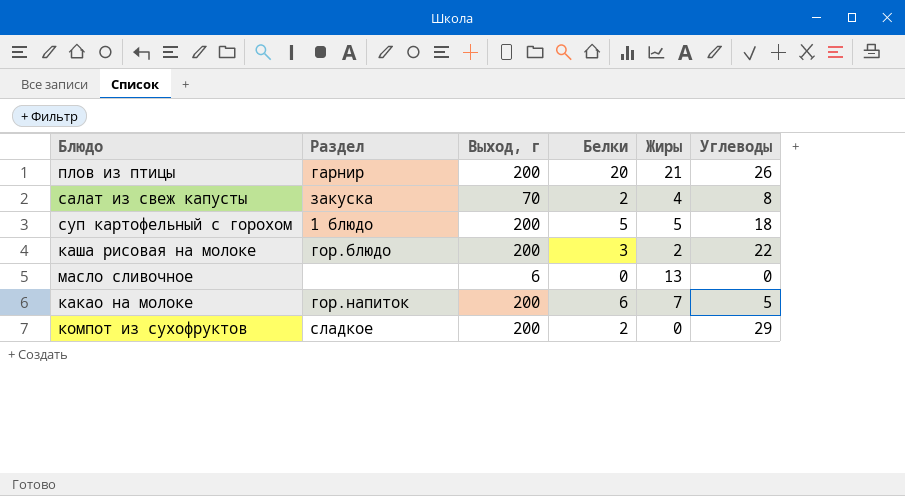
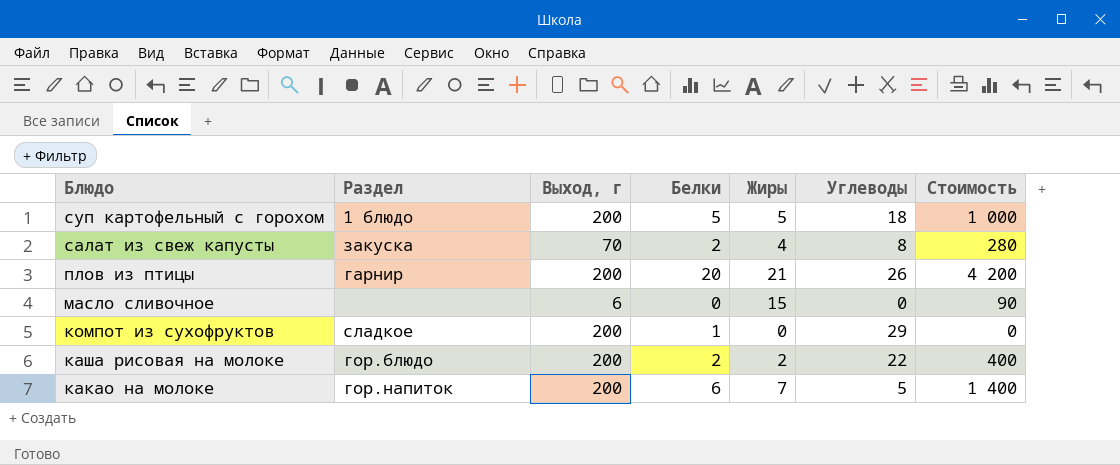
row order: none -> Блюдо descending
column Стоимость | formula: none -> [Выход, г] * [Жиры]
масло сливочное | Жиры: 13 -> 15
компот из сухофруктов | Белки: 2 -> 1
каша рисовая на молоке | Белки: 3 -> 2

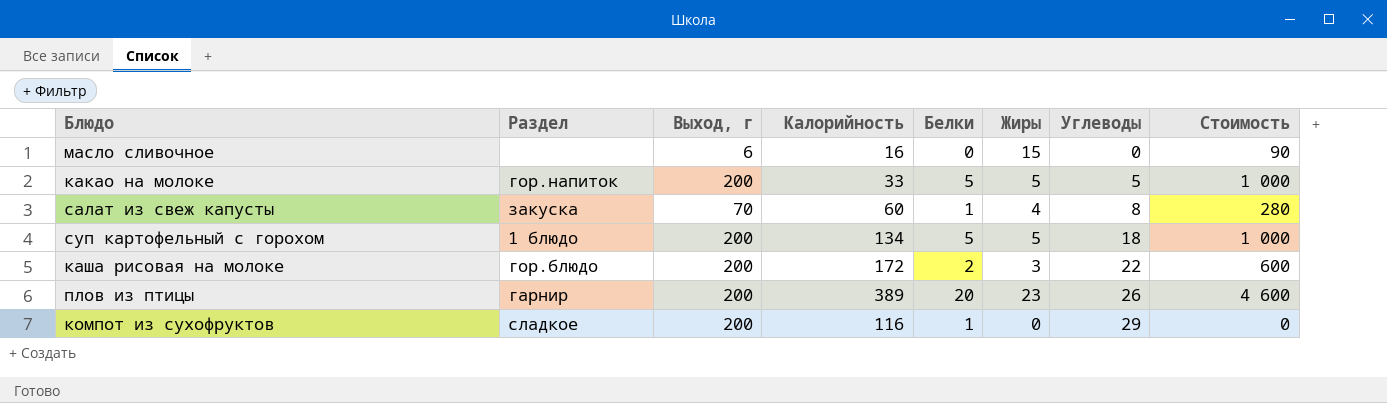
row order: Блюдо descending -> Углеводы ascending
column Калорийность | position: none -> 4
какао на молоке | Белки: 6 -> 5
какао на молоке | Жиры: 7 -> 5
какао на молоке | Стоимость: 1 400 -> 1 000
салат из свеж капусты | Белки: 2 -> 1
каша рисовая на молоке | Жиры: 2 -> 3
каша рисовая на молоке | Стоимость: 400 -> 600
плов из птицы | Жиры: 21 -> 23
плов из птицы | Стоимость: 4 200 -> 4 600

